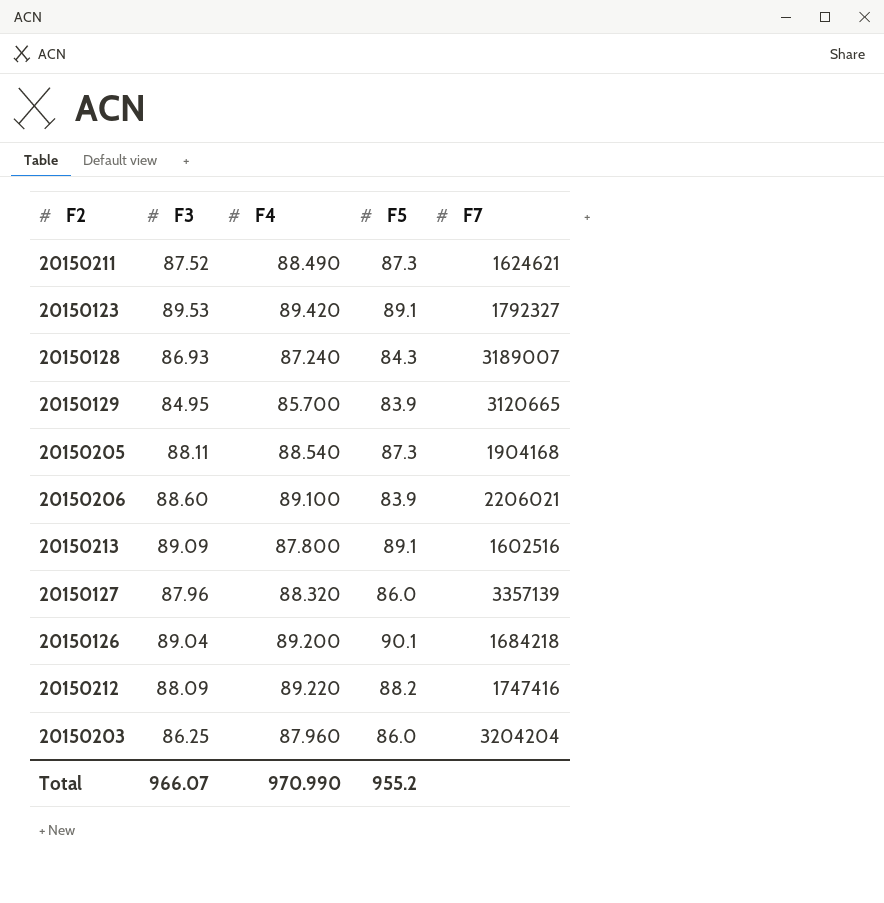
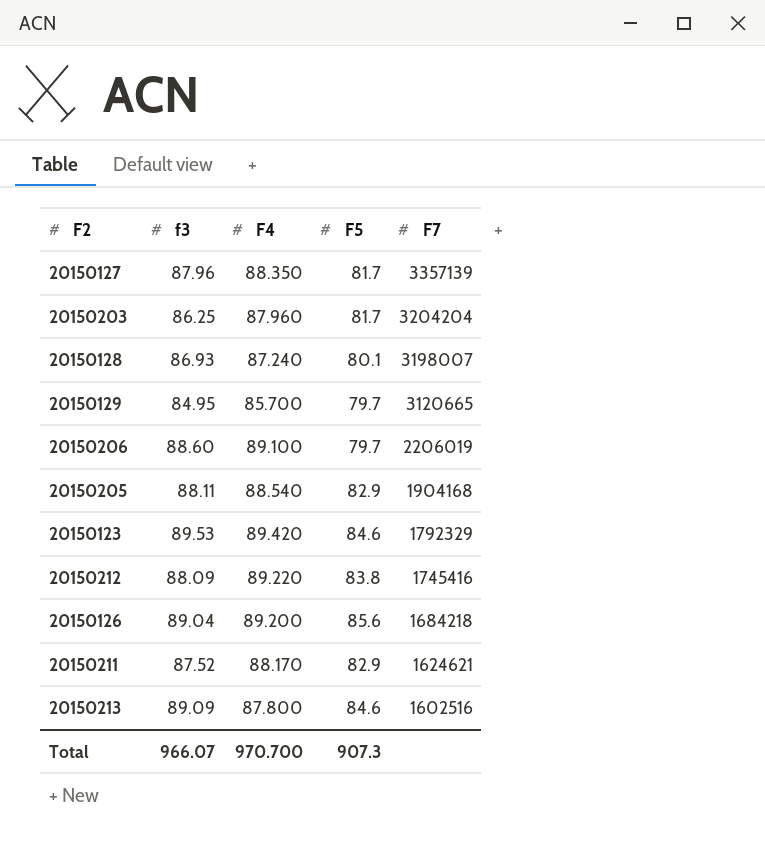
row order: none -> F7 descending
column name: F3 -> f3
20150127 | F4: 88.320 -> 88.350
20150127 | F5: 86.0 -> 81.7
20150203 | F5: 86.0 -> 81.7
20150128 | F5: 84.3 -> 80.1
20150128 | F7: 3189007 -> 3198007
20150129 | F5: 83.9 -> 79.7
20150206 | F5: 83.9 -> 79.7
20150206 | F7: 2206021 -> 2206019
20150205 | F5: 87.3 -> 82.9
20150123 | F5: 89.1 -> 84.6
20150123 | F7: 1792327 -> 1792329
20150212 | F5: 88.2 -> 83.8
20150212 | F7: 1747416 -> 1745416
20150126 | F5: 90.1 -> 85.6
20150211 | F4: 88.490 -> 88.170
20150211 | F5: 87.3 -> 82.9
20150213 | F5: 89.1 -> 84.6
Total | F4: 970.990 -> 970.700
Total | F5: 955.2 -> 907.3

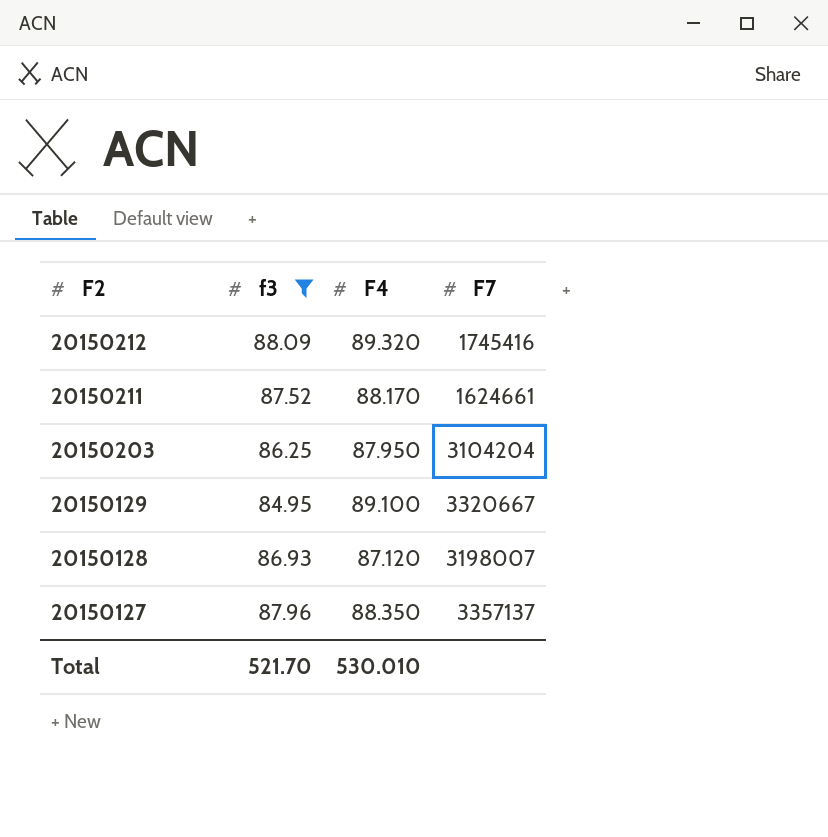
filter: none -> f3 <= 88.09
row order: F7 descending -> F2 descending
column F5 | position: 4 -> none
20150212 | F4: 89.220 -> 89.320
20150211 | F7: 1624621 -> 1624661
20150203 | F4: 87.960 -> 87.950
20150203 | F7: 3204204 -> 3104204
20150129 | F4: 85.700 -> 89.100
20150129 | F7: 3120665 -> 3320667
20150128 | F4: 87.240 -> 87.120
20150127 | F7: 3357139 -> 3357137
Total | f3: 966.07 -> 521.70
Total | F4: 970.700 -> 530.010

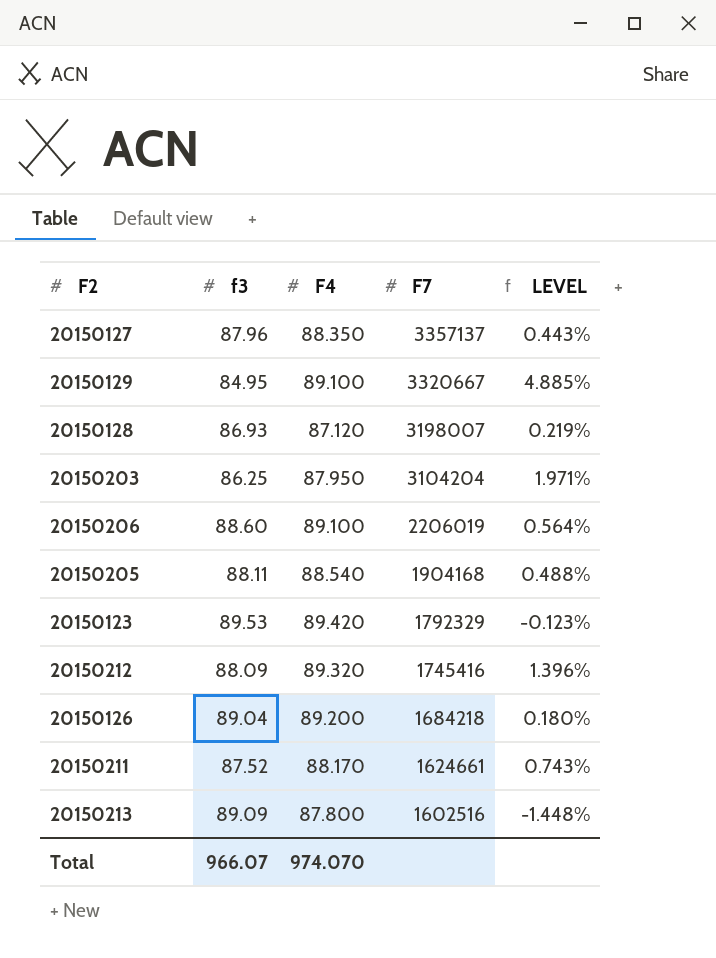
filter: f3 <= 88.09 -> none
row order: F2 descending -> F7 descending
column LEVEL | formula: none -> ([F4] - [f3]) / [f3]
Total | f3: 521.70 -> 966.07
Total | F4: 530.010 -> 974.070

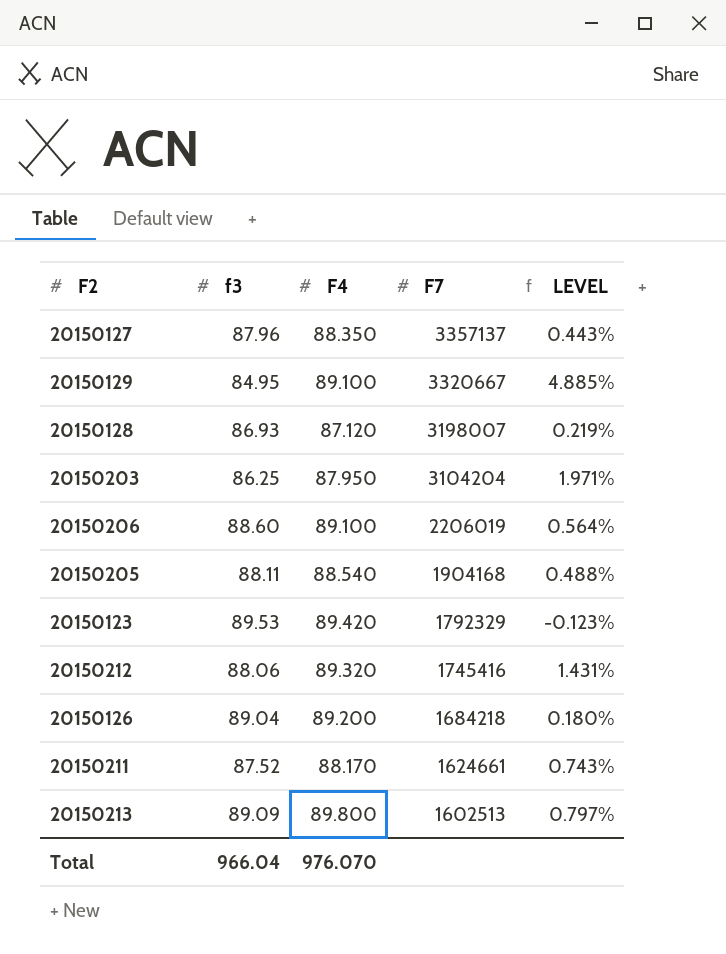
20150212 | f3: 88.09 -> 88.06
20150212 | LEVEL: 1.396% -> 1.431%
20150213 | F4: 87.800 -> 89.800
20150213 | F7: 1602516 -> 1602513
20150213 | LEVEL: -1.448% -> 0.797%
Total | f3: 966.07 -> 966.04
Total | F4: 974.070 -> 976.070

